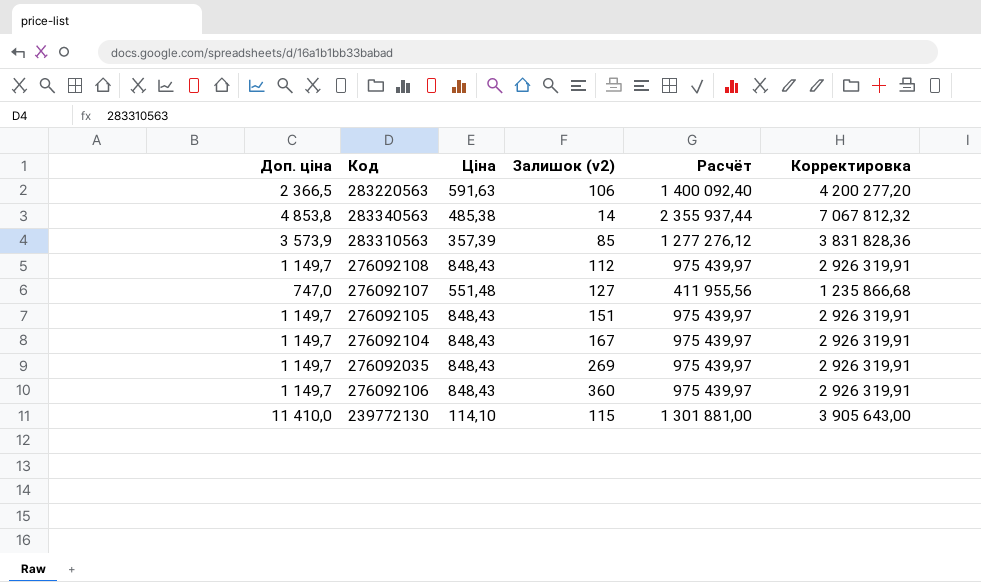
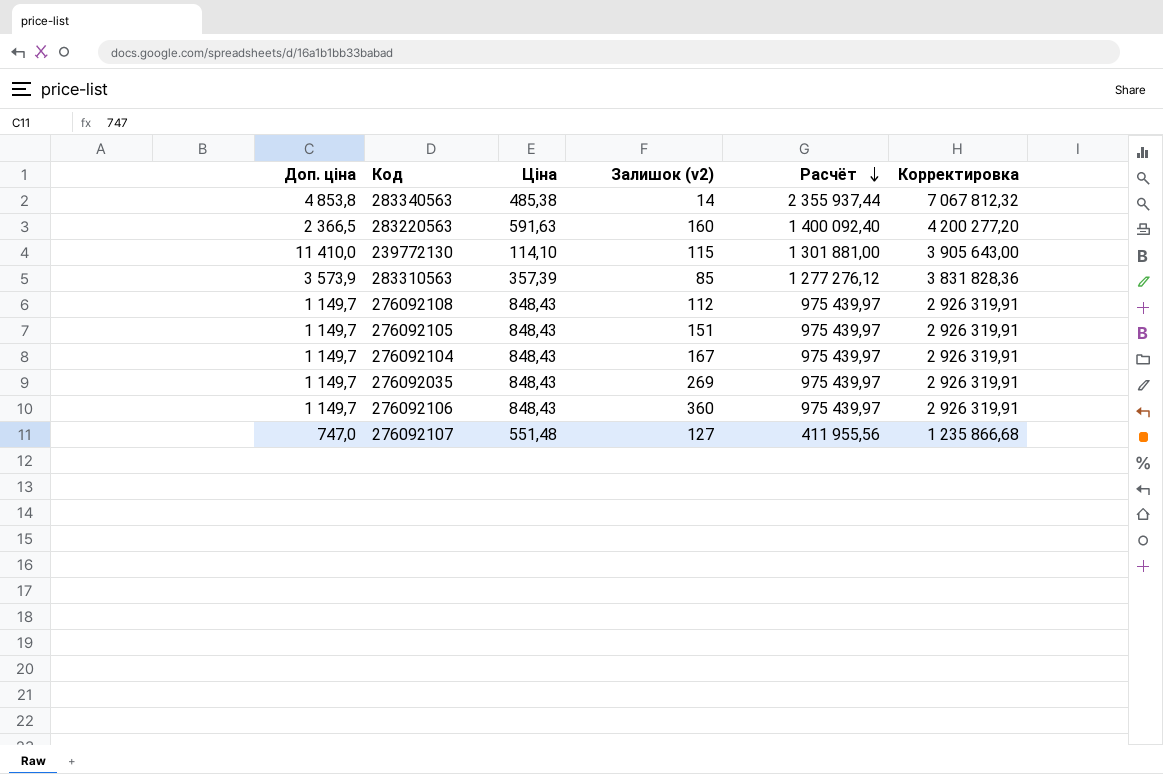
row order: none -> Расчёт descending
283220563 | Залишок (v2): 106 -> 160

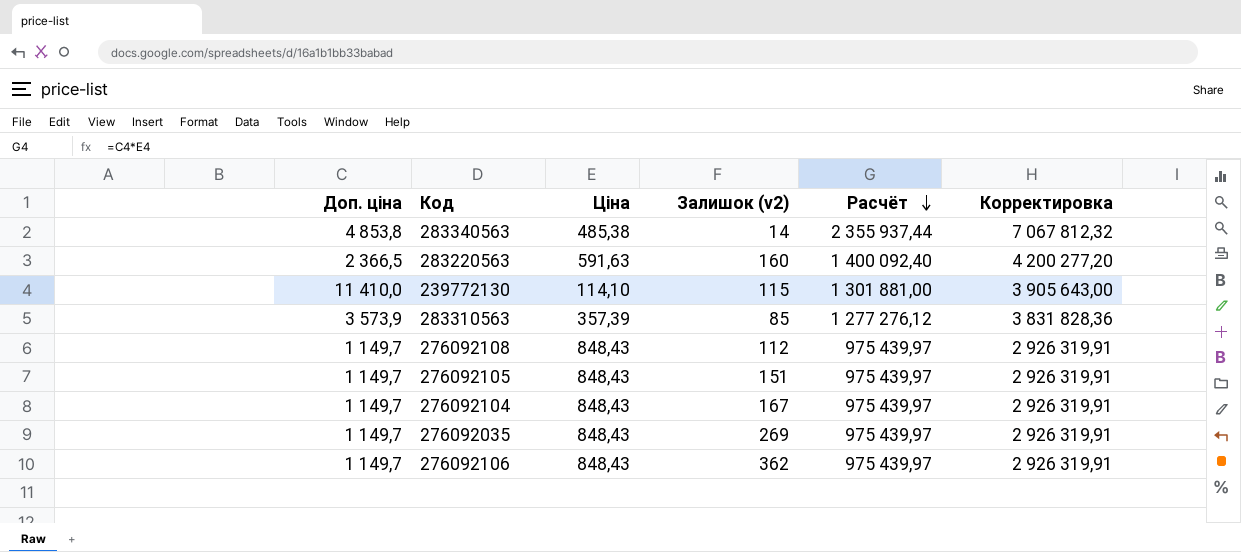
row 276092107: 747,0 | 551,48 | 127 | 411 955,56 | 1 235 866,68 -> none
276092106 | Залишок (v2): 360 -> 362

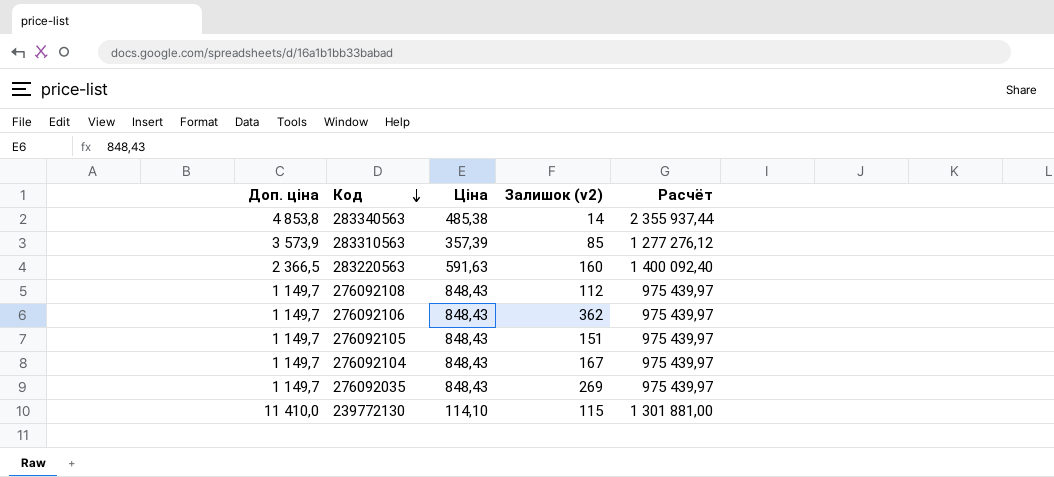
row order: Расчёт descending -> Код descending
column Корректировка | formula: [Расчёт] * 3 -> none

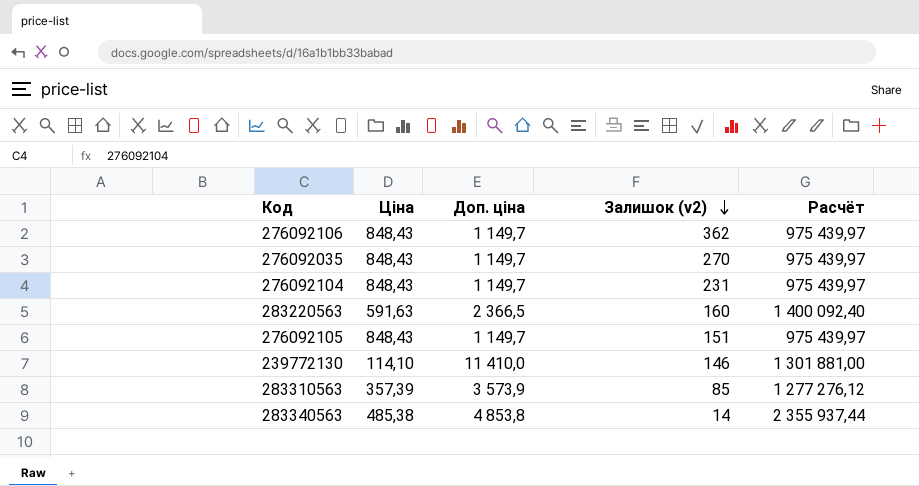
row order: Код descending -> Залишок (v2) descending
column Доп. ціна | position: 1 -> 3
row 276092108: 1 149,7 | 848,43 | 112 | 975 439,97 -> none
276092035 | Залишок (v2): 269 -> 270
276092104 | Залишок (v2): 167 -> 231
239772130 | Залишок (v2): 115 -> 146

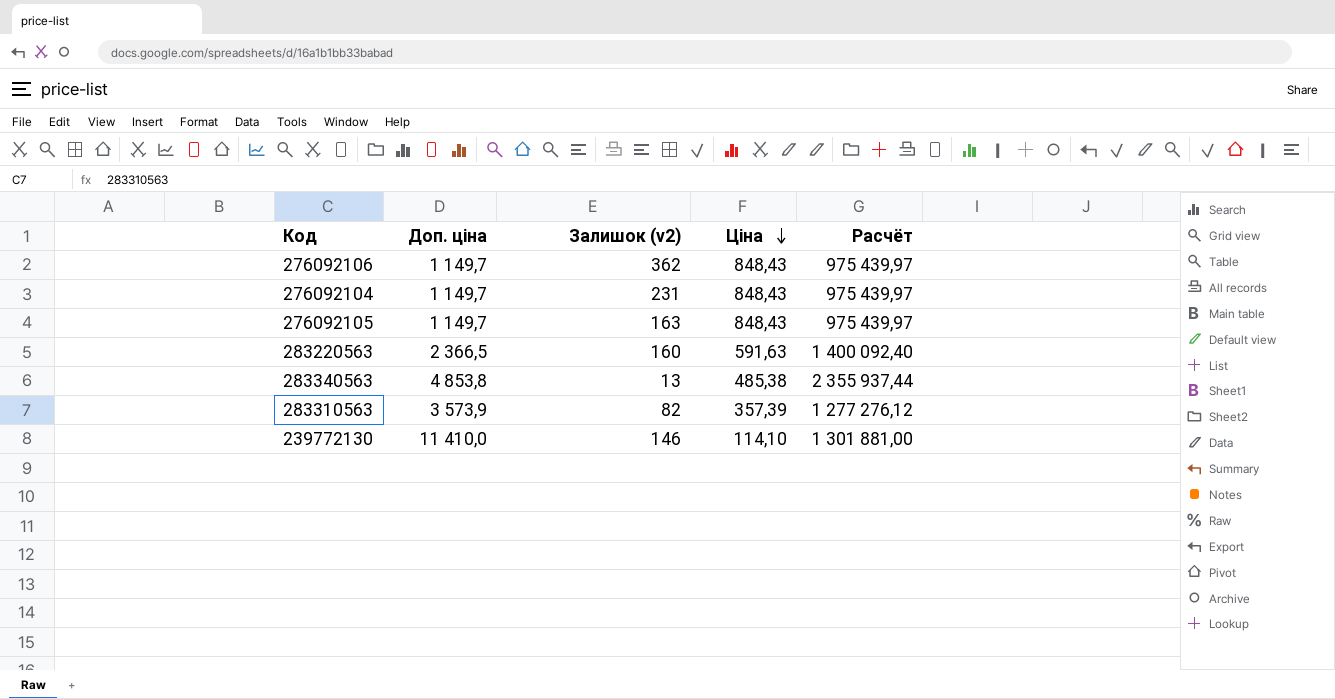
row order: Залишок (v2) descending -> Ціна descending
column Ціна | position: 2 -> 4
row 276092035: 848,43 | 1 149,7 | 270 | 975 439,97 -> none
276092105 | Залишок (v2): 151 -> 163
283340563 | Залишок (v2): 14 -> 13
283310563 | Залишок (v2): 85 -> 82

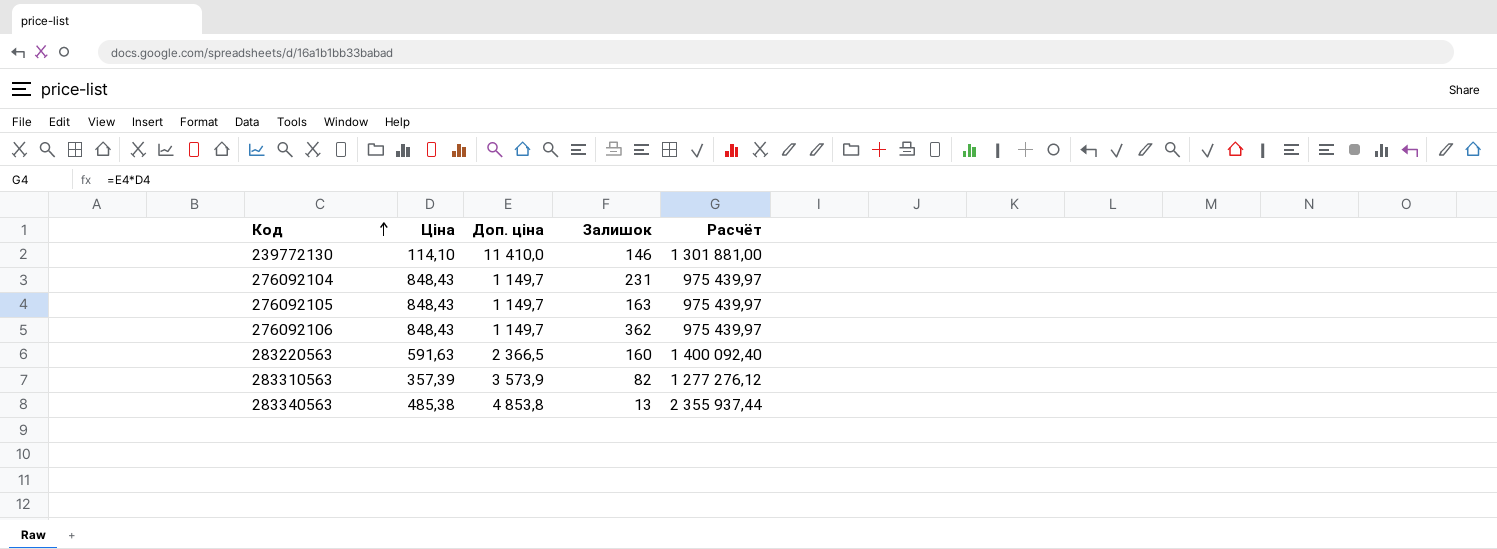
row order: Ціна descending -> Код ascending
column Ціна | position: 4 -> 2
column name: Залишок (v2) -> Залишок

